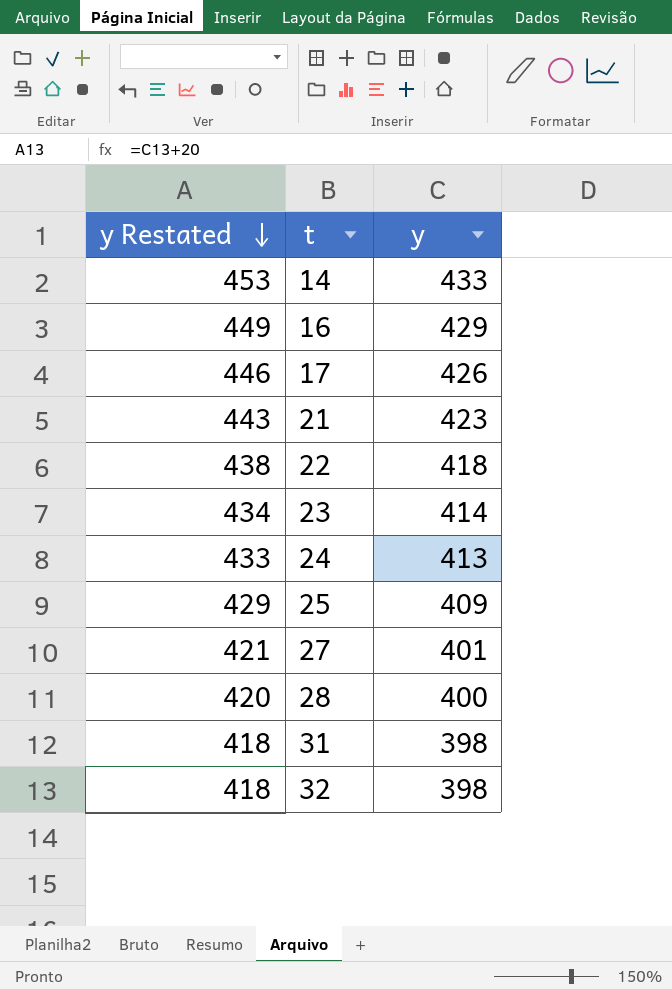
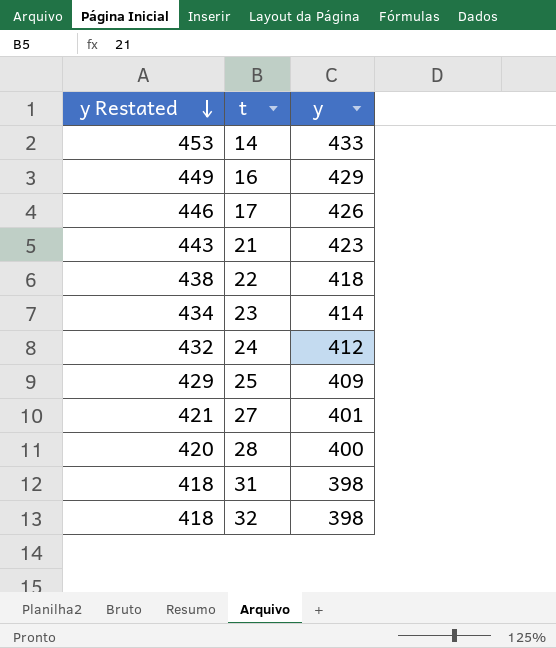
24 | y Restated: 433 -> 432
24 | y: 413 -> 412

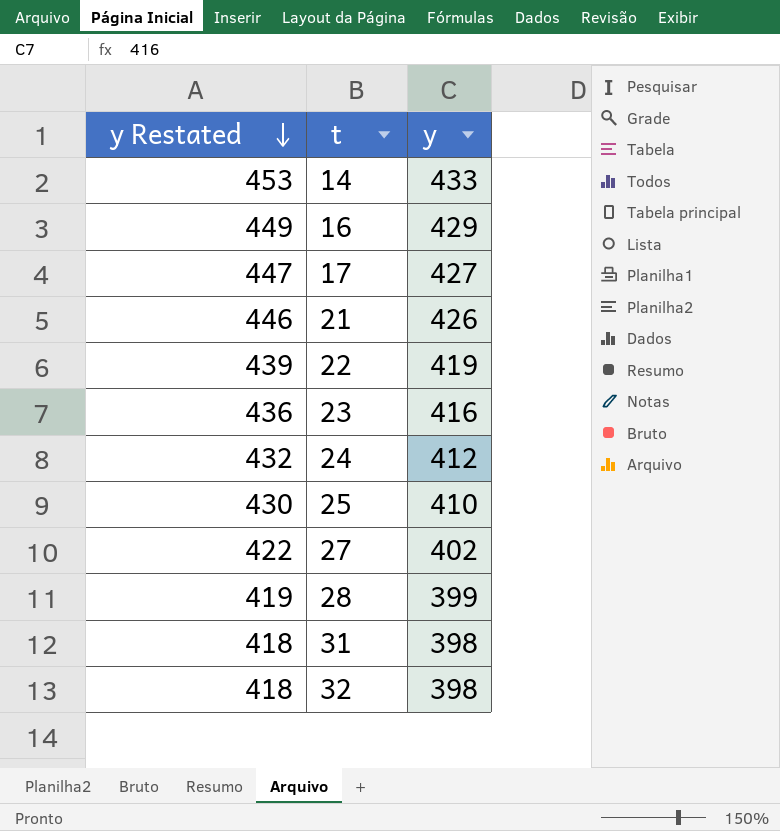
17 | y Restated: 446 -> 447
17 | y: 426 -> 427
21 | y Restated: 443 -> 446
21 | y: 423 -> 426
22 | y Restated: 438 -> 439
22 | y: 418 -> 419
23 | y Restated: 434 -> 436
23 | y: 414 -> 416
25 | y Restated: 429 -> 430
25 | y: 409 -> 410
27 | y Restated: 421 -> 422
27 | y: 401 -> 402
28 | y Restated: 420 -> 419
28 | y: 400 -> 399

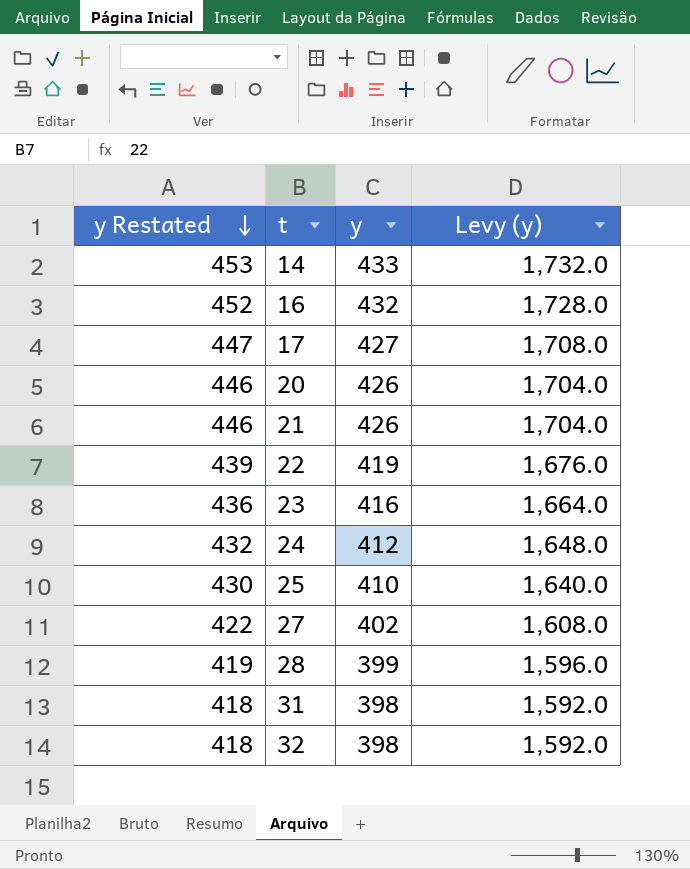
column Levy (y) | formula: none -> [y] * 4
16 | y Restated: 449 -> 452
16 | y: 429 -> 432
row 20: none -> 446 | 426 | 1,704.0

